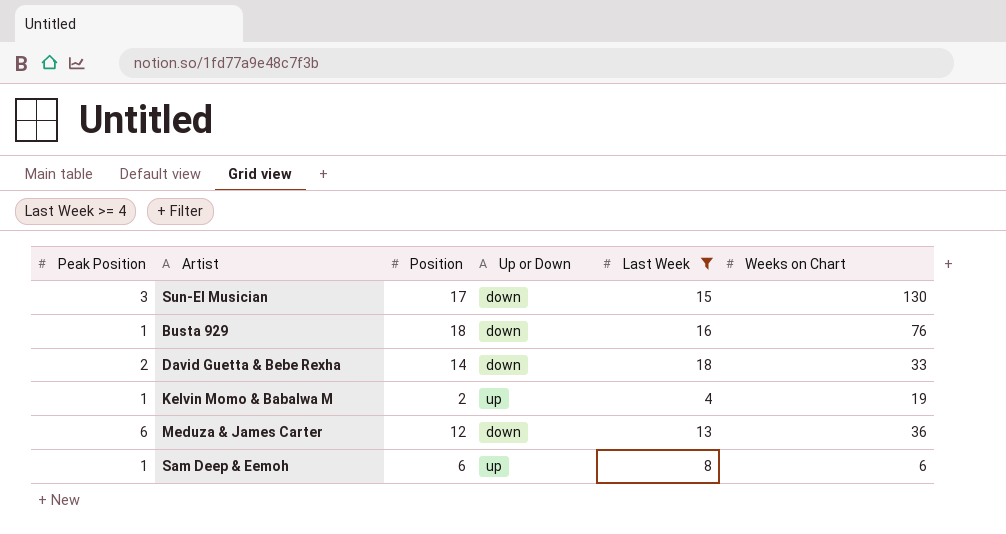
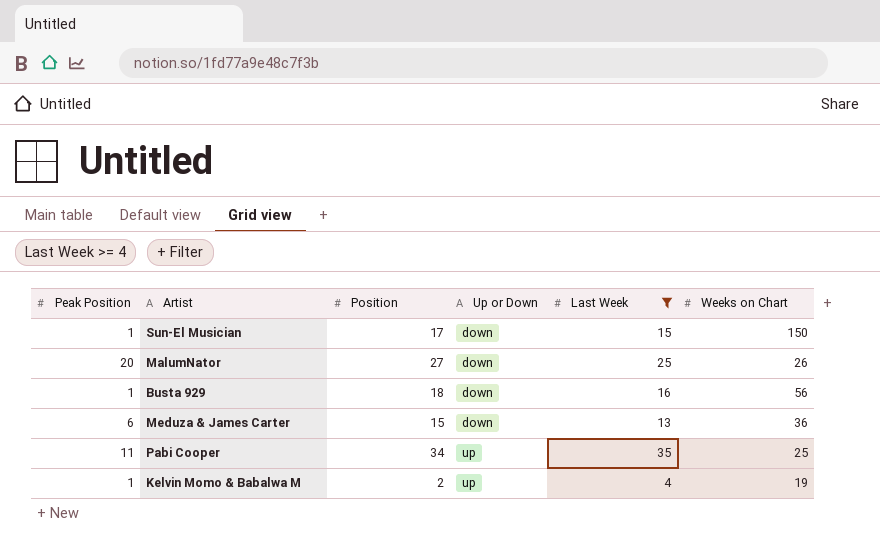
row order: none -> Up or Down ascending
row David Guetta & Bebe Rexha: 2 | 14 | down | 18 | 33 -> none
row Sam Deep & Eemoh: 1 | 6 | up | 8 | 6 -> none
Sun-El Musician | Peak Position: 3 -> 1
Sun-El Musician | Weeks on Chart: 130 -> 150
row MalumNator: none -> 20 | 27 | down | 25 | 26
Busta 929 | Weeks on Chart: 76 -> 56
Meduza & James Carter | Position: 12 -> 15
row Pabi Cooper: none -> 11 | 34 | up | 35 | 25

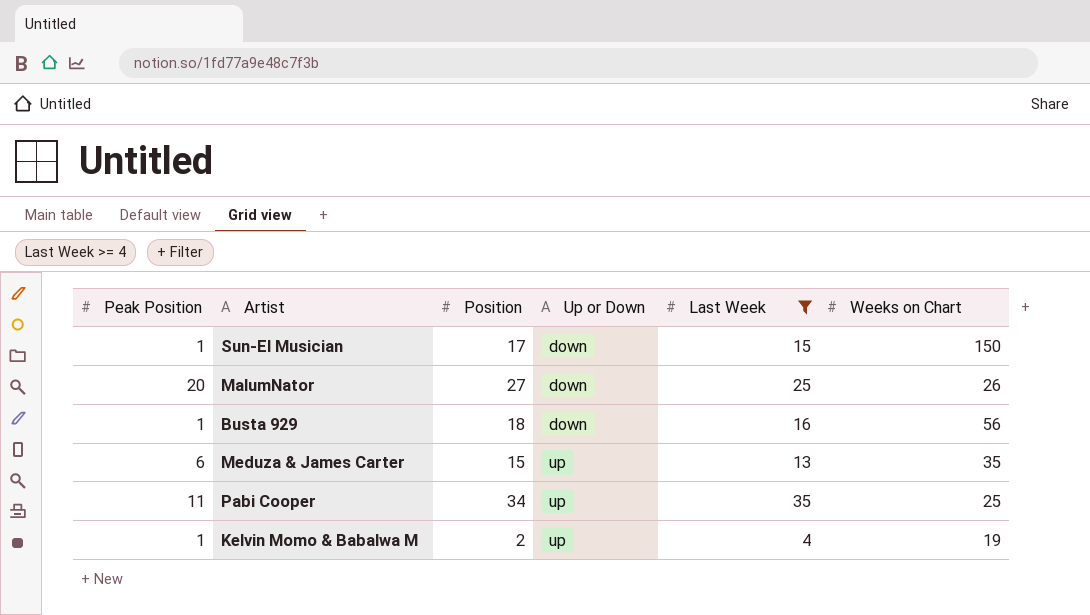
Meduza & James Carter | Up or Down: down -> up
Meduza & James Carter | Weeks on Chart: 36 -> 35

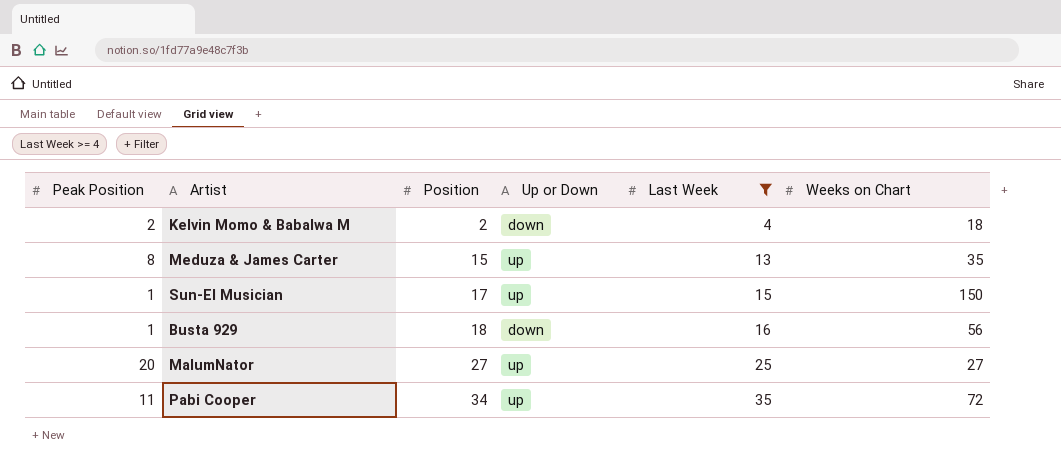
row order: Up or Down ascending -> Position ascending
Kelvin Momo & Babalwa M | Peak Position: 1 -> 2
Kelvin Momo & Babalwa M | Up or Down: up -> down
Kelvin Momo & Babalwa M | Weeks on Chart: 19 -> 18
Meduza & James Carter | Peak Position: 6 -> 8
Sun-El Musician | Up or Down: down -> up
MalumNator | Up or Down: down -> up
MalumNator | Weeks on Chart: 26 -> 27
Pabi Cooper | Weeks on Chart: 25 -> 72

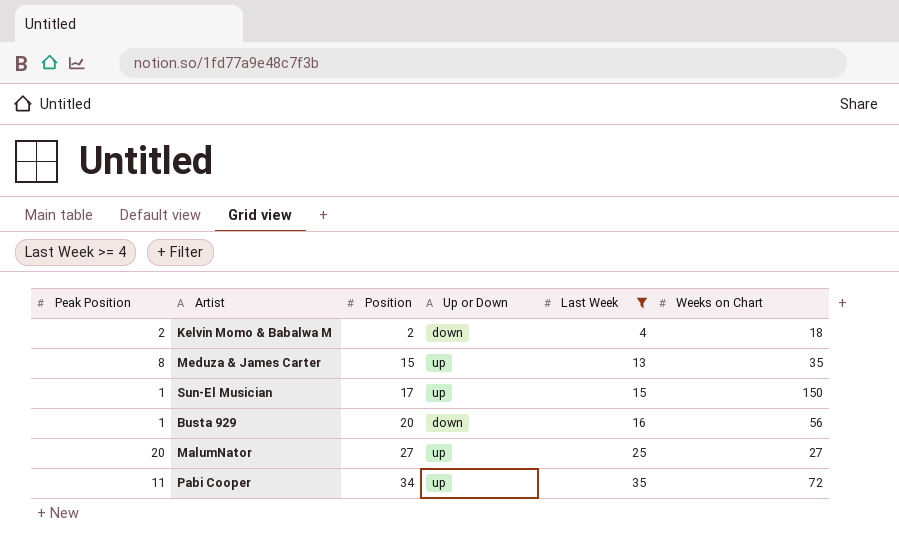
Busta 929 | Position: 18 -> 20

